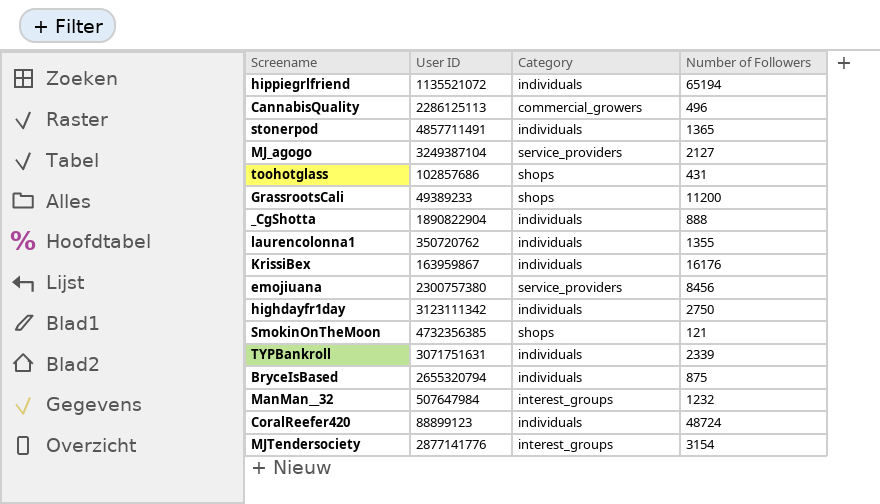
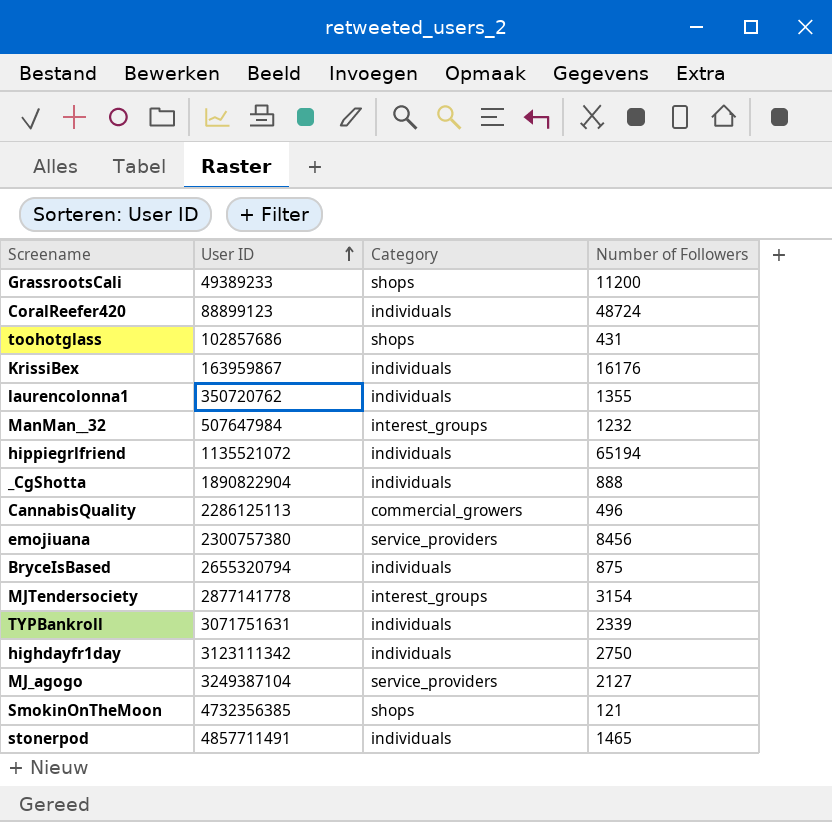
row order: none -> User ID ascending
MJTendersociety | User ID: 2877141776 -> 2877141778
stonerpod | Number of Followers: 1365 -> 1465

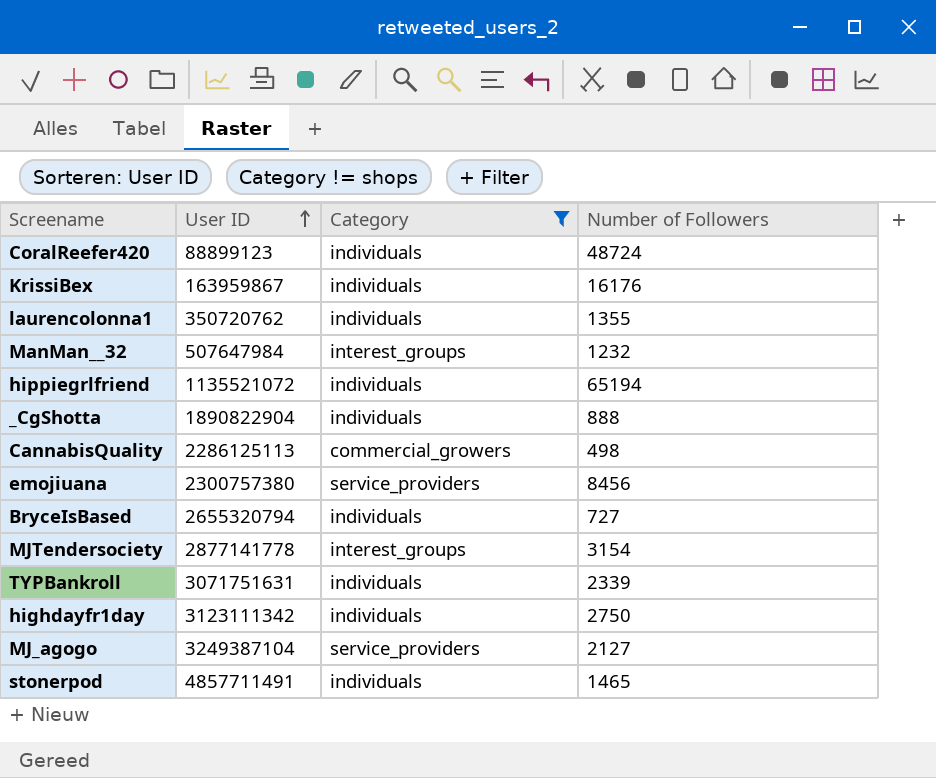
filter: none -> Category != shops
CannabisQuality | Number of Followers: 496 -> 498
BryceIsBased | Number of Followers: 875 -> 727

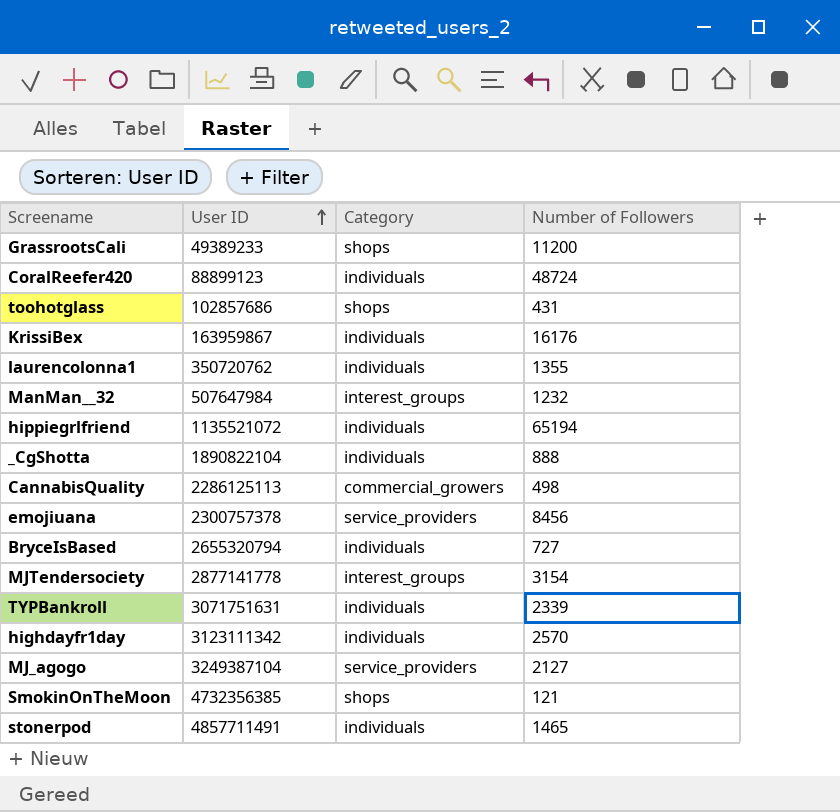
filter: Category != shops -> none
_CgShotta | User ID: 1890822904 -> 1890822104
emojiuana | User ID: 2300757380 -> 2300757378
highdayfr1day | Number of Followers: 2750 -> 2570

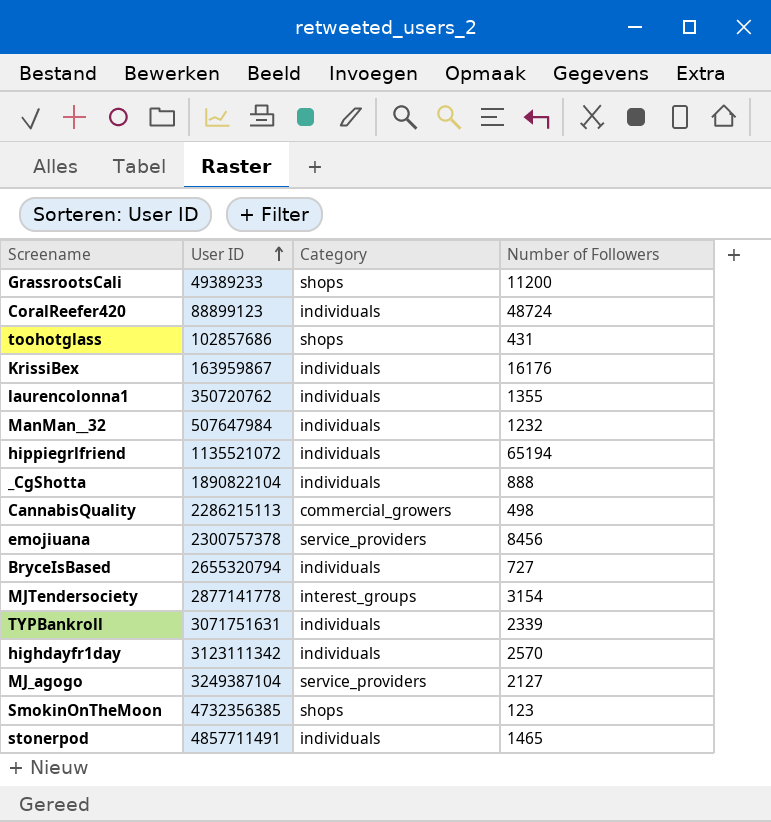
ManMan__32 | Category: interest_groups -> individuals
CannabisQuality | User ID: 2286125113 -> 2286215113
SmokinOnTheMoon | Number of Followers: 121 -> 123

